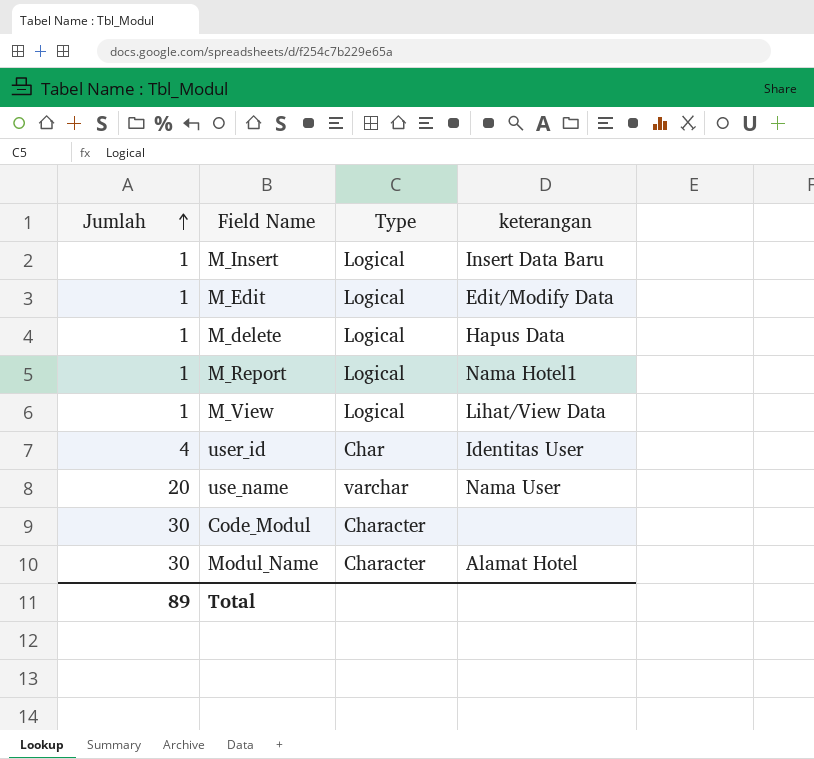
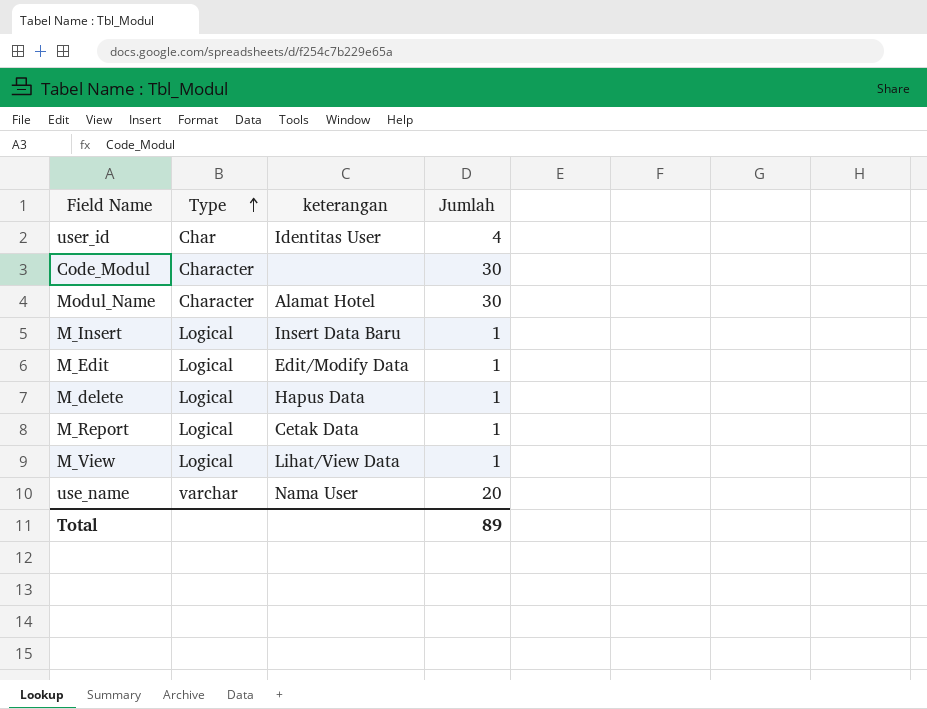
row order: Jumlah ascending -> Type ascending
column Jumlah | position: 1 -> 4
M_Report | keterangan: Nama Hotel1 -> Cetak Data

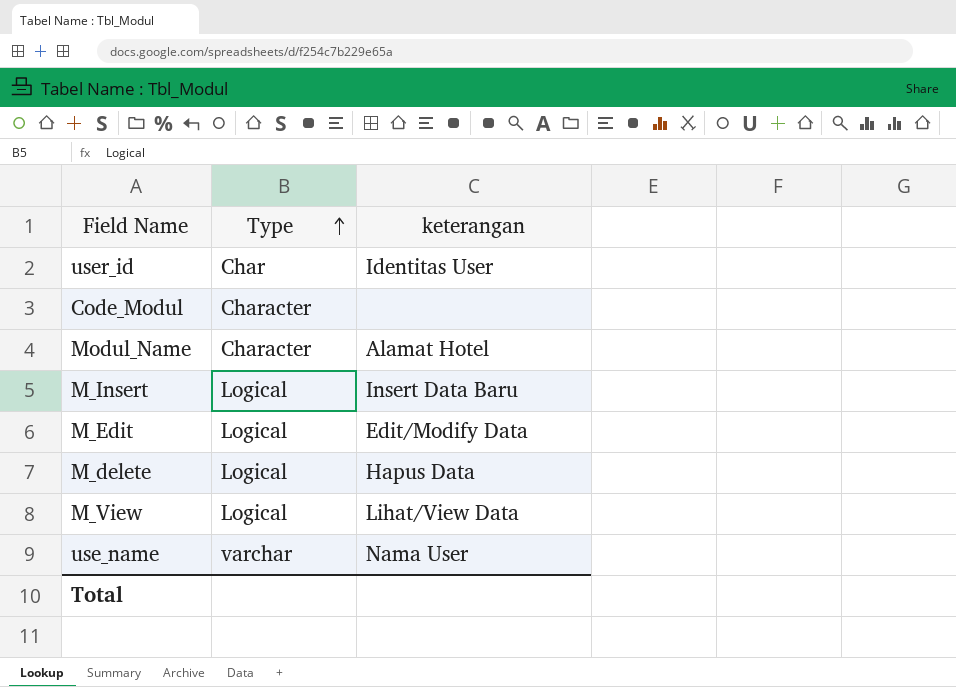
column Jumlah | position: 4 -> none
row M_Report: Logical | Cetak Data | 1 -> none

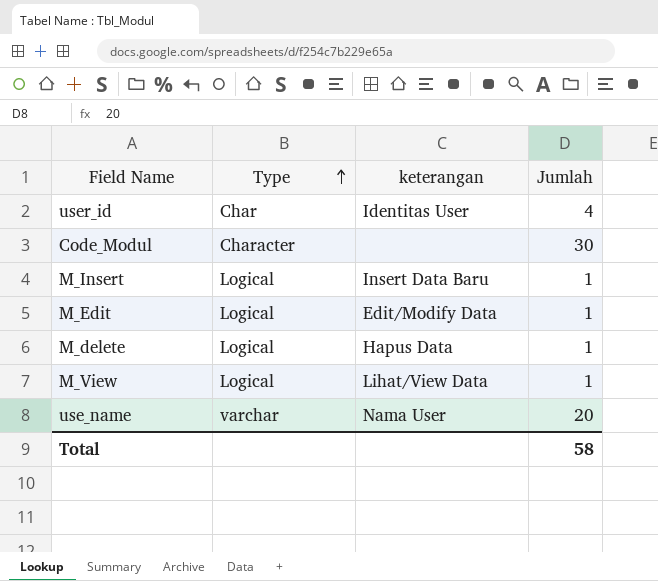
column Jumlah | position: none -> 4
row Modul_Name: Character | Alamat Hotel -> none

